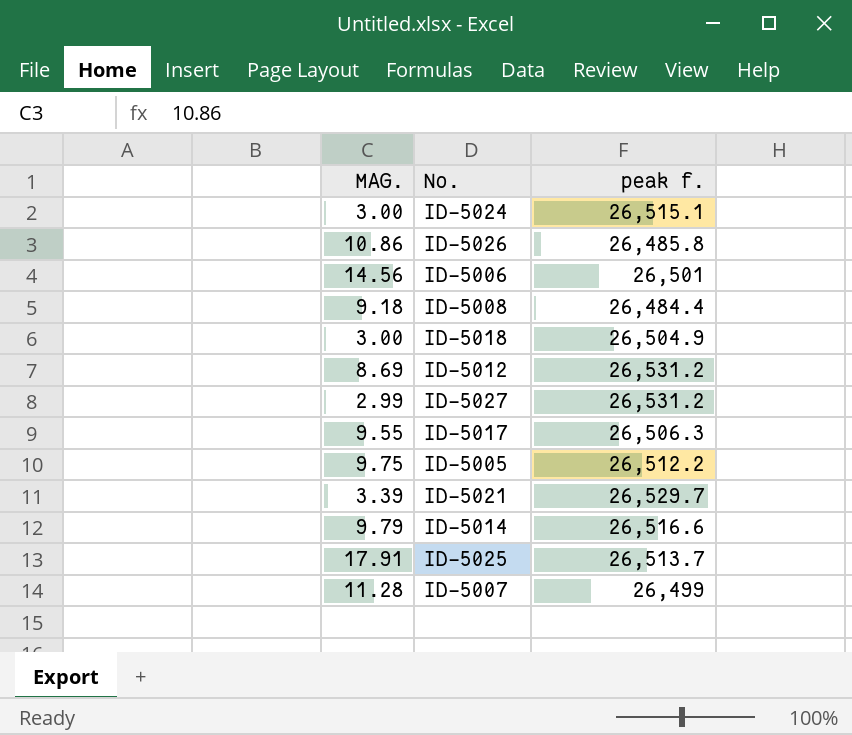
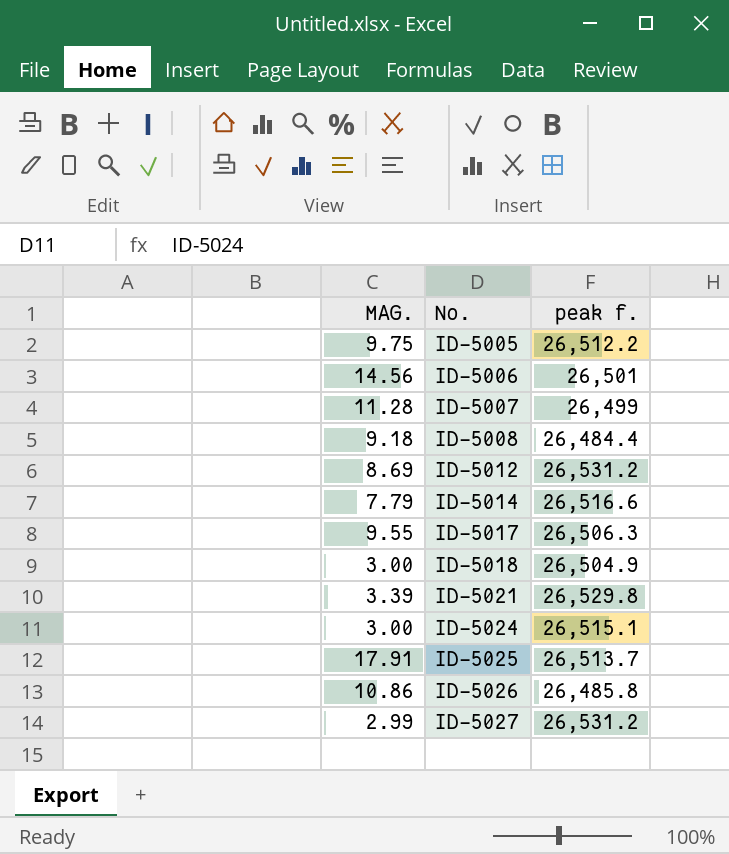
row order: none -> No. ascending
ID-5014 | MAG.: 9.79 -> 7.79
ID-5021 | peak f.: 26,529.7 -> 26,529.8

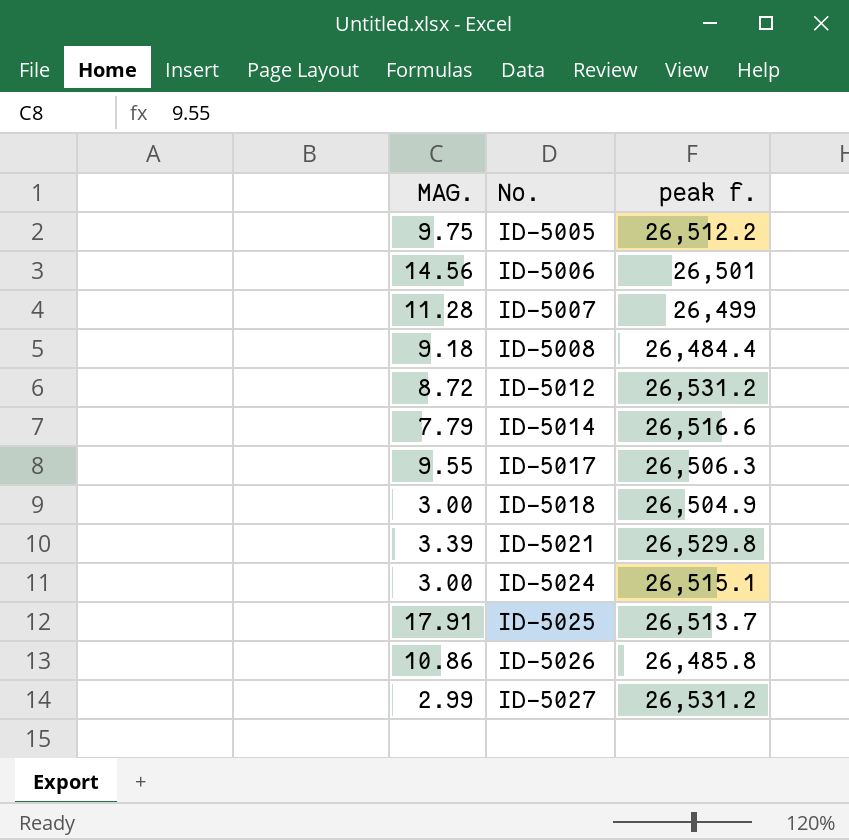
ID-5012 | MAG.: 8.69 -> 8.72

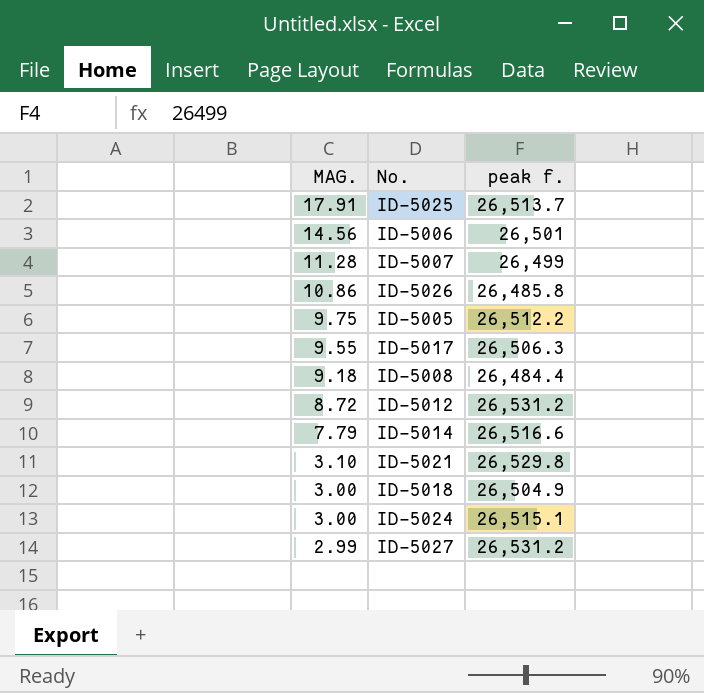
row order: No. ascending -> MAG. descending
ID-5021 | MAG.: 3.39 -> 3.10

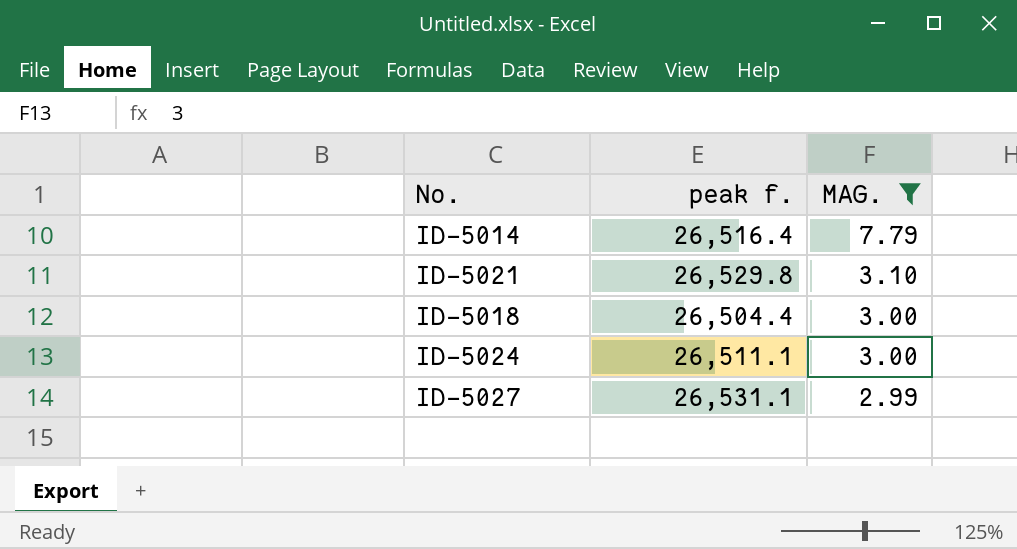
filter: none -> MAG. <= 7.79
column MAG. | position: 1 -> 3
ID-5014 | peak f.: 26,516.6 -> 26,516.4
ID-5018 | peak f.: 26,504.9 -> 26,504.4
ID-5024 | peak f.: 26,515.1 -> 26,511.1
ID-5027 | peak f.: 26,531.2 -> 26,531.1

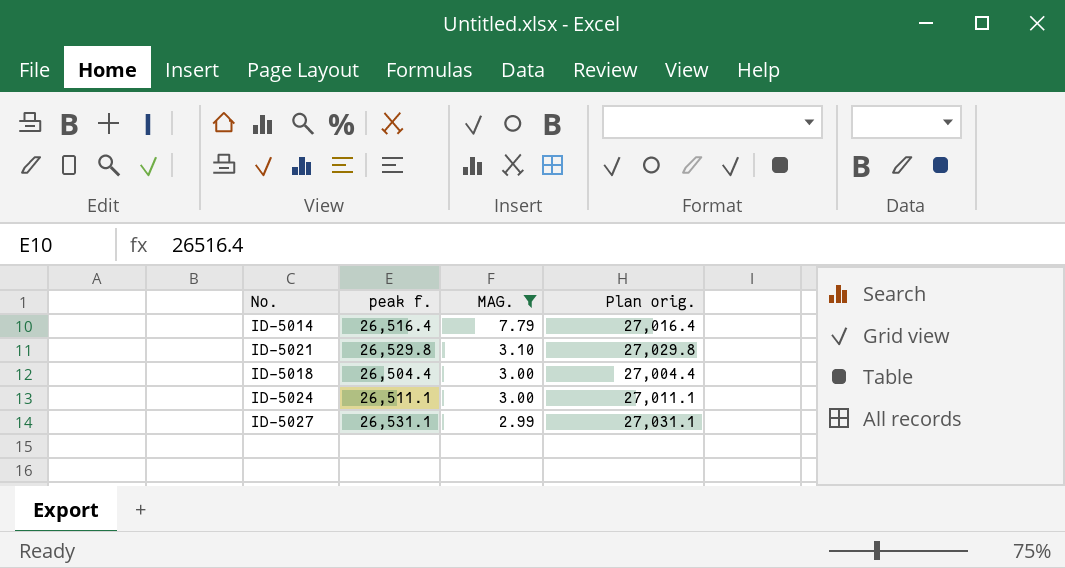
column Plan orig. | formula: none -> [peak f.] + 500

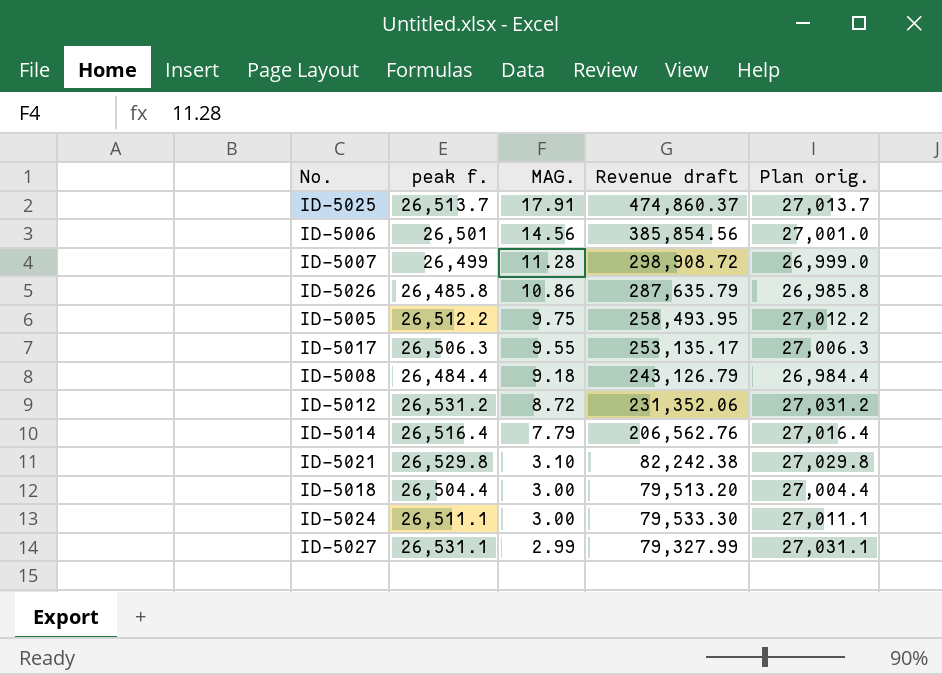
filter: MAG. <= 7.79 -> none
column Revenue draft | formula: none -> [peak f.] * [MAG.]

